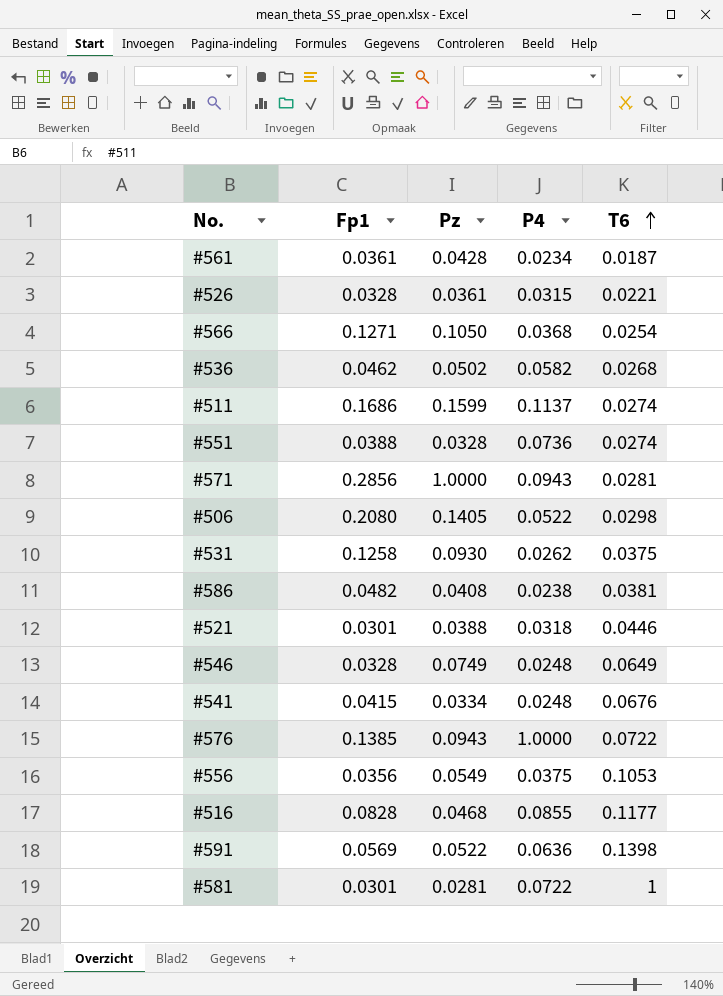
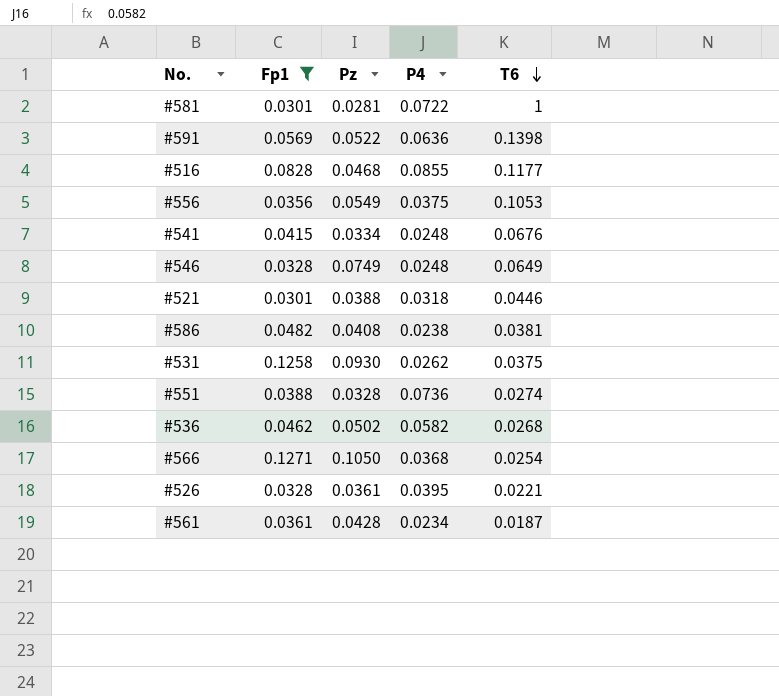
filter: none -> Fp1 <= 0.1271
row order: T6 ascending -> T6 descending
#526 | P4: 0.0315 -> 0.0395

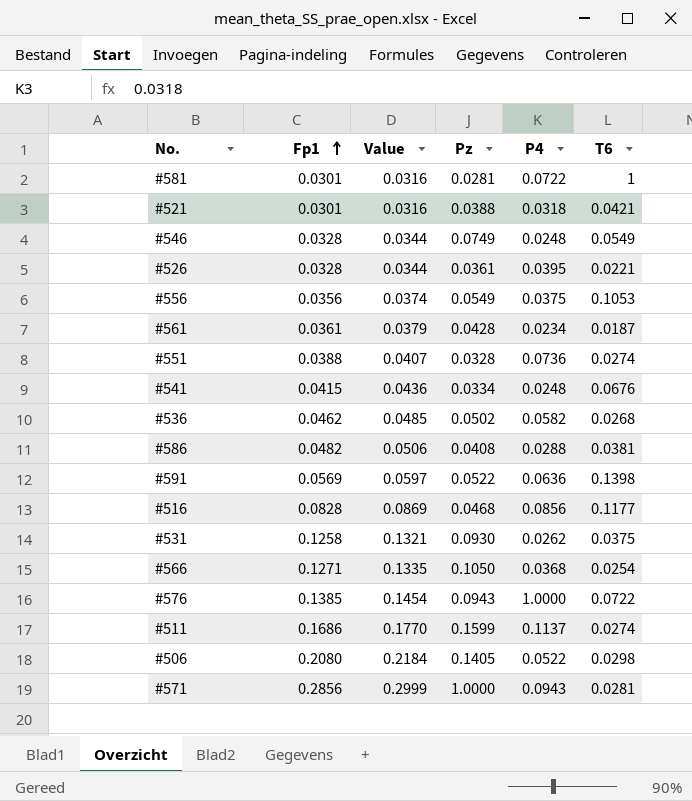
filter: Fp1 <= 0.1271 -> none
row order: T6 descending -> Fp1 ascending
column Value | formula: none -> [Fp1] * 1.05
#521 | T6: 0.0446 -> 0.0421
#546 | T6: 0.0649 -> 0.0549
#586 | P4: 0.0238 -> 0.0288
#516 | P4: 0.0855 -> 0.0856

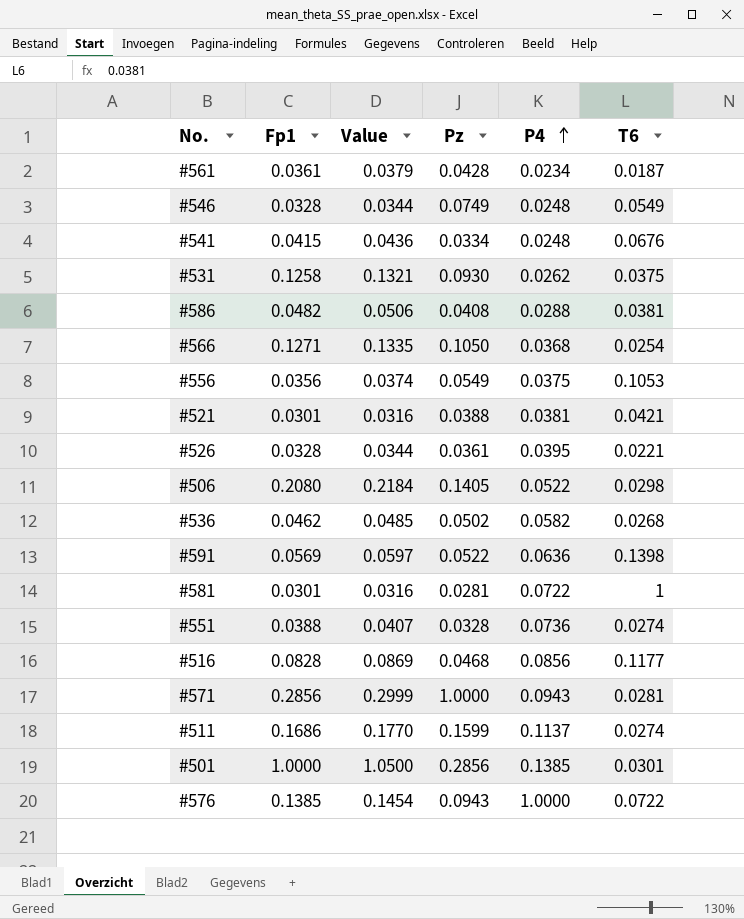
row order: Fp1 ascending -> P4 ascending
#521 | P4: 0.0318 -> 0.0381
row #501: none -> 1.0000 | 1.0500 | 0.2856 | 0.1385 | 0.0301

